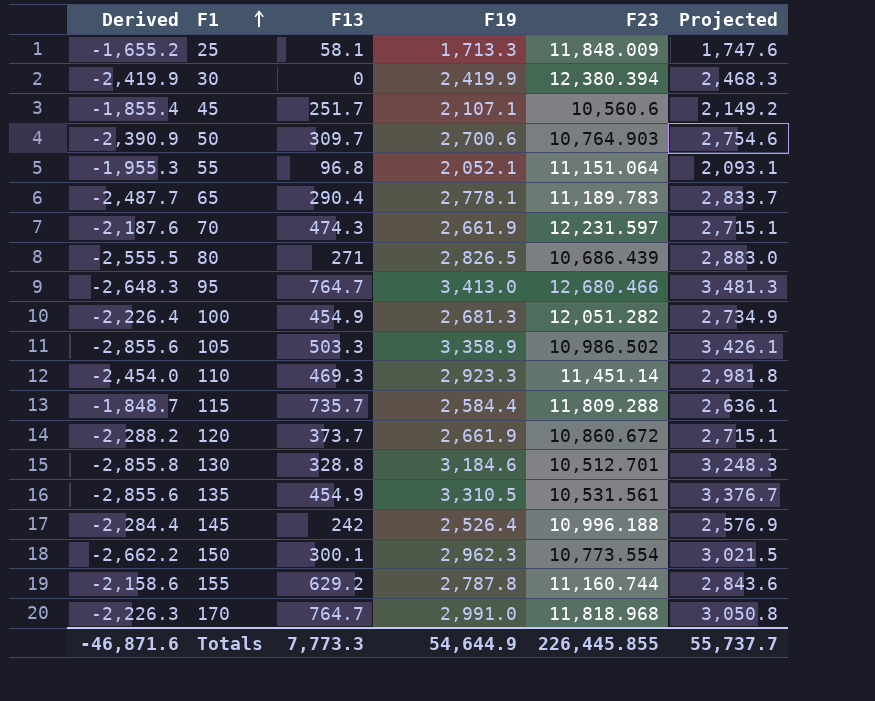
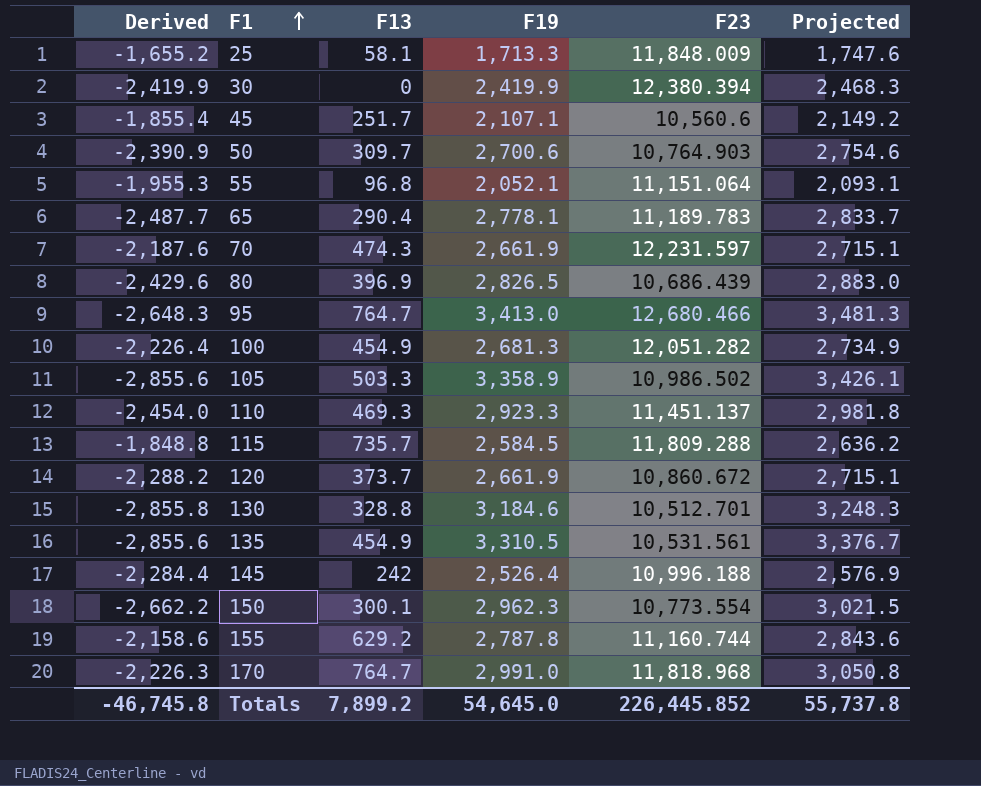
80 | Derived: -2,555.5 -> -2,429.6
80 | F13: 271 -> 396.9
110 | F23: 11,451.14 -> 11,451.137
115 | Derived: -1,848.7 -> -1,848.8
115 | F19: 2,584.4 -> 2,584.5
115 | Projected: 2,636.1 -> 2,636.2
Totals | Derived: -46,871.6 -> -46,745.8
Totals | F13: 7,773.3 -> 7,899.2
Totals | F19: 54,644.9 -> 54,645.0
Totals | F23: 226,445.855 -> 226,445.852
Totals | Projected: 55,737.7 -> 55,737.8

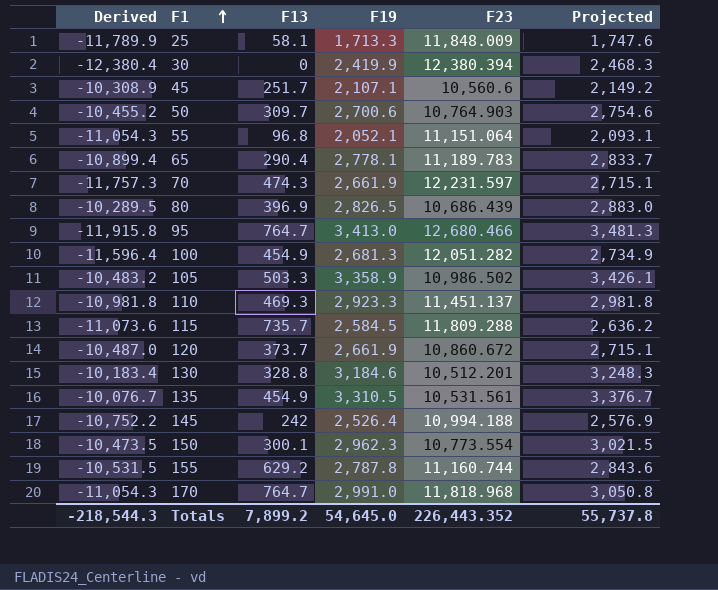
column Derived | formula: [F13] - [F19] -> [F13] - [F23]
130 | F23: 10,512.701 -> 10,512.201
145 | F23: 10,996.188 -> 10,994.188
Totals | Derived: -46,745.8 -> -218,544.3
Totals | F23: 226,445.852 -> 226,443.352

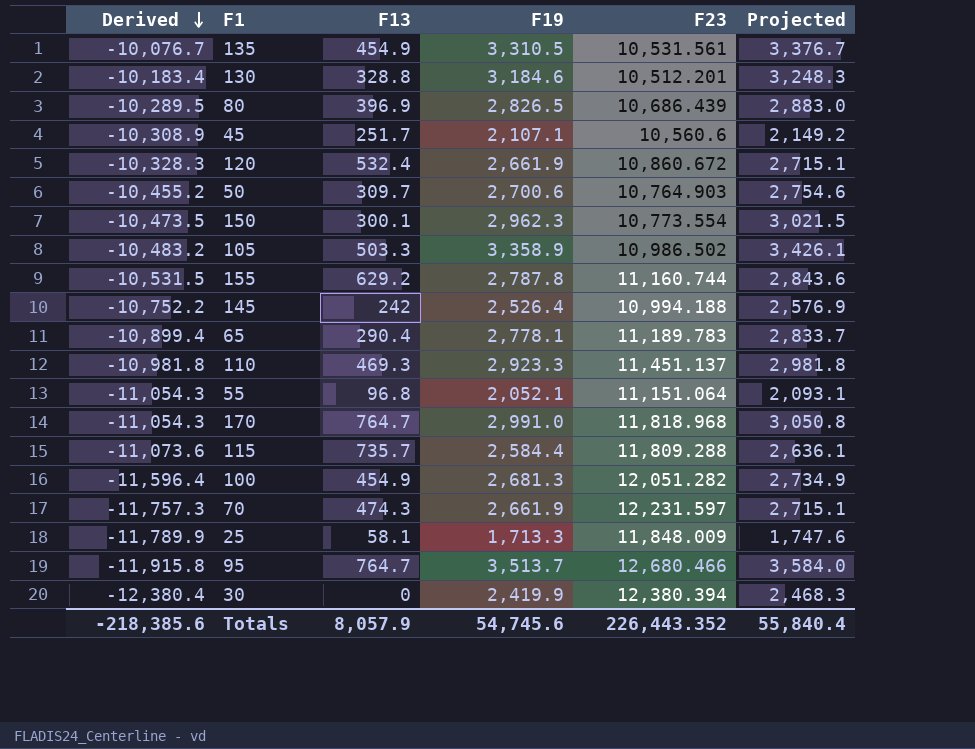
row order: F1 ascending -> Derived descending
120 | Derived: -10,487.0 -> -10,328.3
120 | F13: 373.7 -> 532.4
115 | F19: 2,584.5 -> 2,584.4
115 | Projected: 2,636.2 -> 2,636.1
95 | F19: 3,413.0 -> 3,513.7
95 | Projected: 3,481.3 -> 3,584.0
Totals | Derived: -218,544.3 -> -218,385.6
Totals | F13: 7,899.2 -> 8,057.9
Totals | F19: 54,645.0 -> 54,745.6
Totals | Projected: 55,737.8 -> 55,840.4

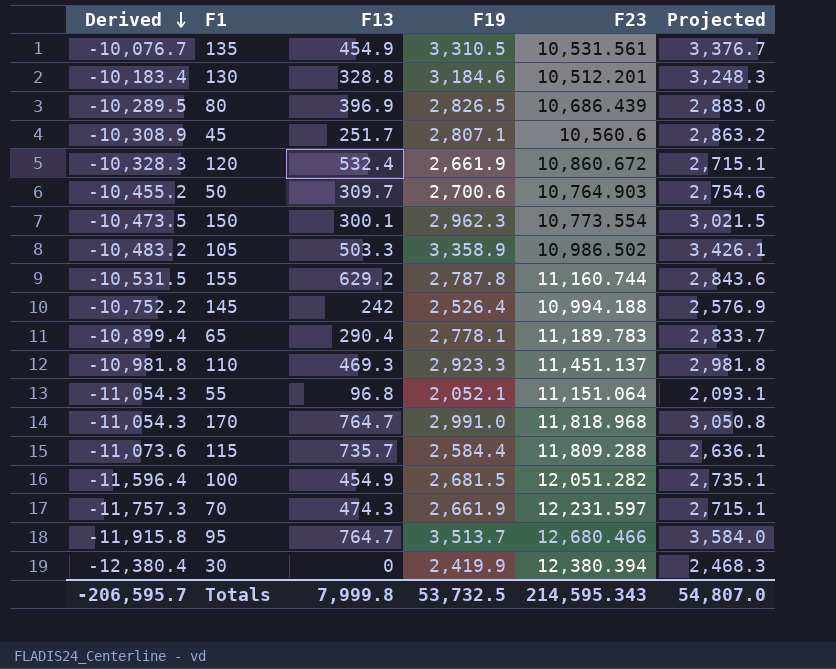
row 25: -11,789.9 | 58.1 | 1,713.3 | 11,848.009 | 1,747.6 -> none
45 | F19: 2,107.1 -> 2,807.1
45 | Projected: 2,149.2 -> 2,863.2
100 | F19: 2,681.3 -> 2,681.5
100 | Projected: 2,734.9 -> 2,735.1
Totals | Derived: -218,385.6 -> -206,595.7
Totals | F13: 8,057.9 -> 7,999.8
Totals | F19: 54,745.6 -> 53,732.5
Totals | F23: 226,443.352 -> 214,595.343
Totals | Projected: 55,840.4 -> 54,807.0

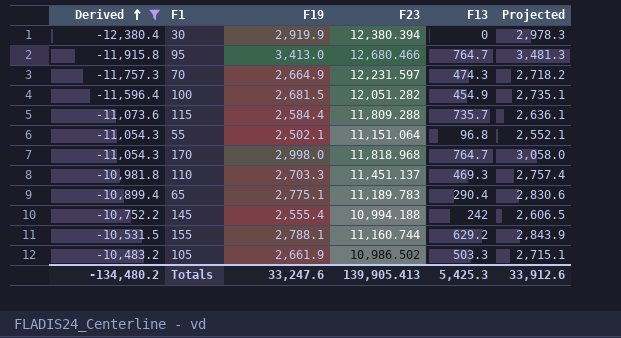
filter: none -> Derived <= -10,483.2
row order: Derived descending -> Derived ascending
column F13 | position: 3 -> 5
30 | F19: 2,419.9 -> 2,919.9
30 | Projected: 2,468.3 -> 2,978.3
95 | F19: 3,513.7 -> 3,413.0
95 | Projected: 3,584.0 -> 3,481.3
70 | F19: 2,661.9 -> 2,664.9
70 | Projected: 2,715.1 -> 2,718.2
55 | F19: 2,052.1 -> 2,502.1
55 | Projected: 2,093.1 -> 2,552.1
170 | F19: 2,991.0 -> 2,998.0
170 | Projected: 3,050.8 -> 3,058.0
110 | F19: 2,923.3 -> 2,703.3
110 | Projected: 2,981.8 -> 2,757.4
65 | F19: 2,778.1 -> 2,775.1
65 | Projected: 2,833.7 -> 2,830.6
145 | F19: 2,526.4 -> 2,555.4
145 | Projected: 2,576.9 -> 2,606.5
155 | F19: 2,787.8 -> 2,788.1
155 | Projected: 2,843.6 -> 2,843.9
105 | F19: 3,358.9 -> 2,661.9
105 | Projected: 3,426.1 -> 2,715.1
Totals | Derived: -206,595.7 -> -134,480.2
Totals | F19: 53,732.5 -> 33,247.6
Totals | F23: 214,595.343 -> 139,905.413
Totals | F13: 7,999.8 -> 5,425.3
Totals | Projected: 54,807.0 -> 33,912.6

